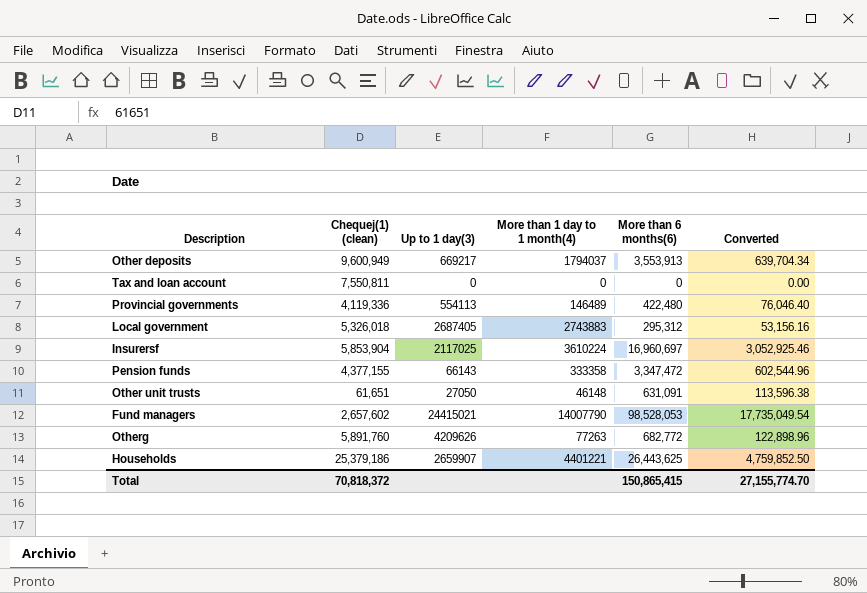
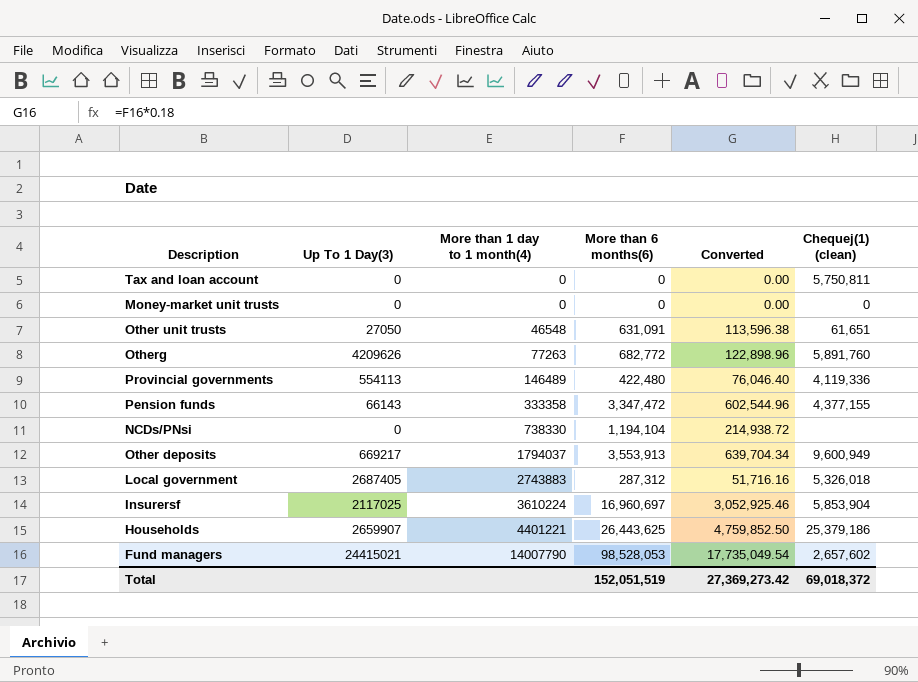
row order: none -> More than 1 day to 1 month(4) ascending
column name: Up to 1 day(3) -> Up To 1 Day(3)
column Chequej(1) (clean) | position: 2 -> 6
Tax and loan account | Chequej(1) (clean): 7,550,811 -> 5,750,811
row Money-market unit trusts: none -> 0 | 0 | 0 | 0.00 | 0
Other unit trusts | More than 1 day to 1 month(4): 46148 -> 46548
row NCDs/PNsi: none -> 0 | 738330 | 1,194,104 | 214,938.72 | none
Local government | More than 6 months(6): 295,312 -> 287,312
Local government | Converted: 53,156.16 -> 51,716.16
Total | More than 6 months(6): 150,865,415 -> 152,051,519
Total | Converted: 27,155,774.70 -> 27,369,273.42
Total | Chequej(1) (clean): 70,818,372 -> 69,018,372

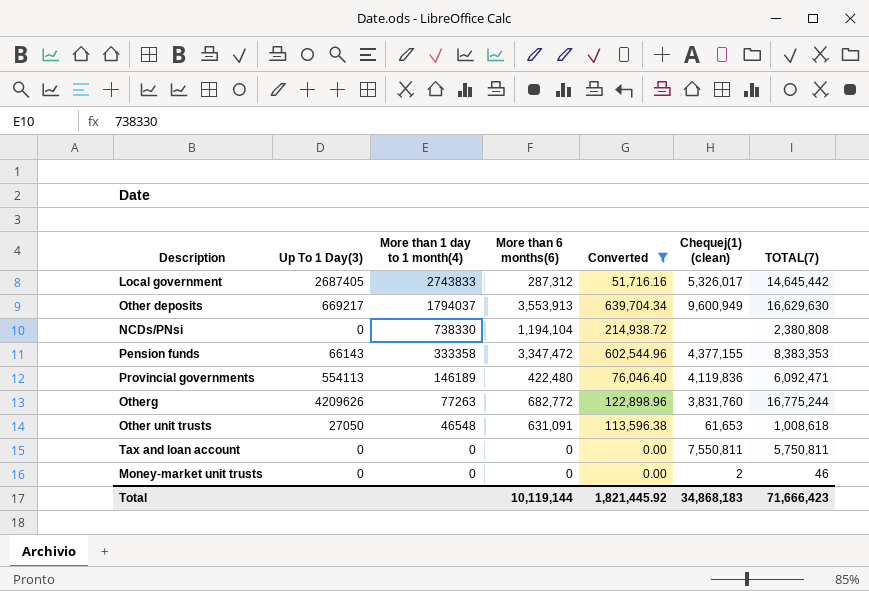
filter: none -> Converted <= 639,704.34
row order: More than 1 day to 1 month(4) ascending -> More than 1 day to 1 month(4) descending
column TOTAL(7) | position: none -> 7
Local government | More than 1 day to 1 month(4): 2743883 -> 2743833
Local government | Chequej(1) (clean): 5,326,018 -> 5,326,017
Provincial governments | More than 1 day to 1 month(4): 146489 -> 146189
Provincial governments | Chequej(1) (clean): 4,119,336 -> 4,119,836
Otherg | Chequej(1) (clean): 5,891,760 -> 3,831,760
Other unit trusts | Chequej(1) (clean): 61,651 -> 61,653
Tax and loan account | Chequej(1) (clean): 5,750,811 -> 7,550,811
Money-market unit trusts | Chequej(1) (clean): 0 -> 2
Total | More than 6 months(6): 152,051,519 -> 10,119,144
Total | Converted: 27,369,273.42 -> 1,821,445.92
Total | Chequej(1) (clean): 69,018,372 -> 34,868,183

